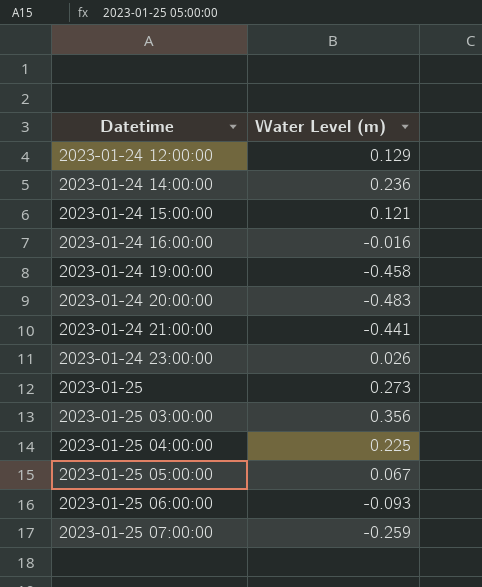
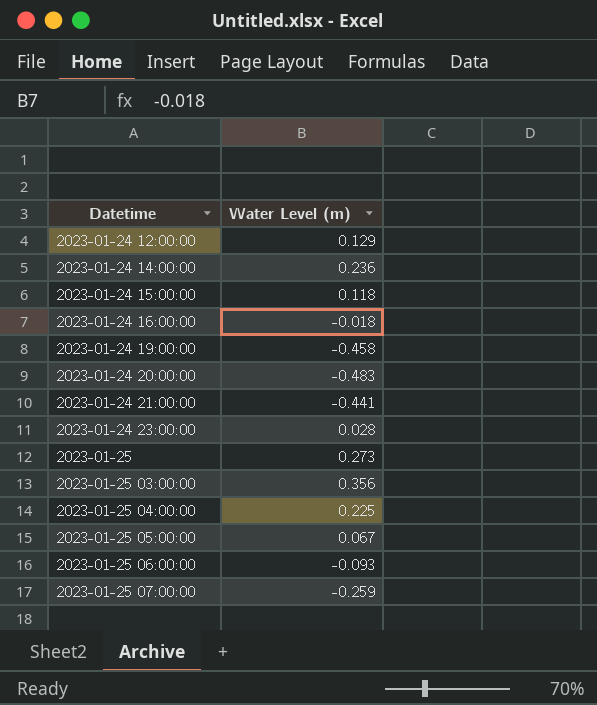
2023-01-24 15:00:00 | Water Level (m): 0.121 -> 0.118
2023-01-24 16:00:00 | Water Level (m): -0.016 -> -0.018
2023-01-24 23:00:00 | Water Level (m): 0.026 -> 0.028

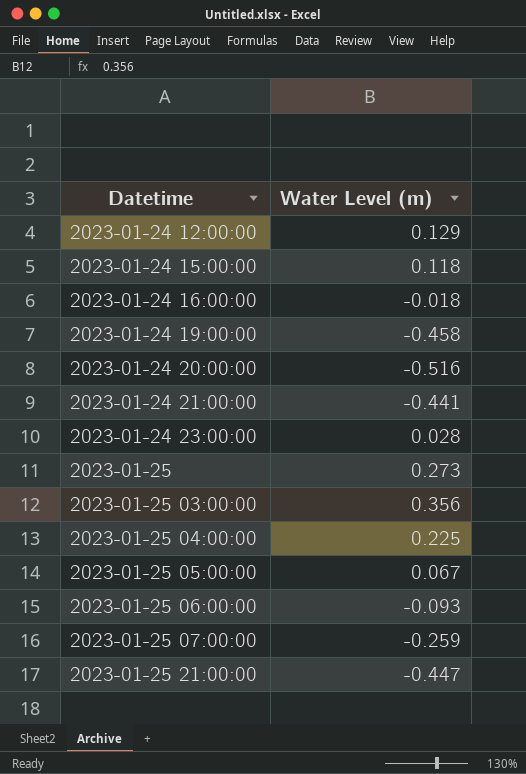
row 2023-01-24 14:00:00: 0.236 -> none
2023-01-24 20:00:00 | Water Level (m): -0.483 -> -0.516
row 2023-01-25 21:00:00: none -> -0.447

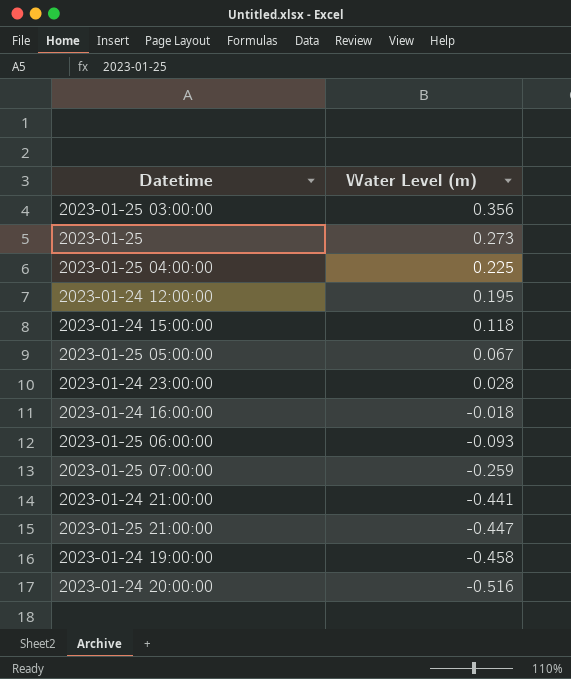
row order: Datetime ascending -> Water Level (m) descending
2023-01-24 12:00:00 | Water Level (m): 0.129 -> 0.195

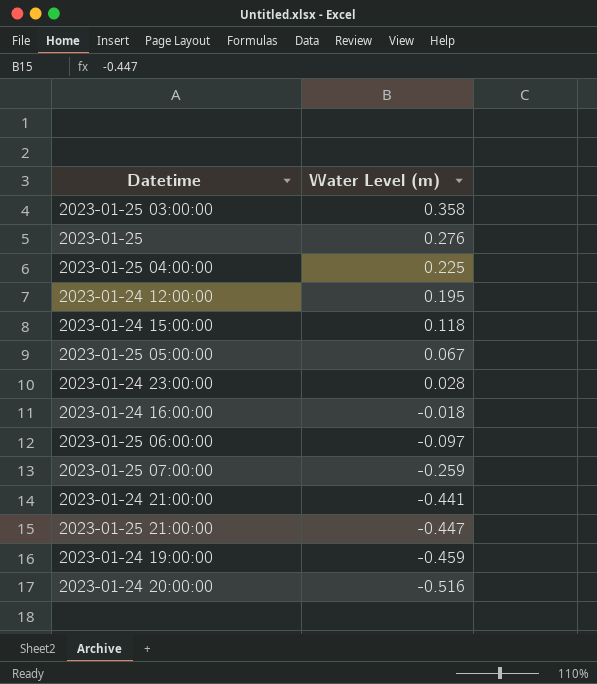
2023-01-25 03:00:00 | Water Level (m): 0.356 -> 0.358
2023-01-25 | Water Level (m): 0.273 -> 0.276
2023-01-25 06:00:00 | Water Level (m): -0.093 -> -0.097
2023-01-24 19:00:00 | Water Level (m): -0.458 -> -0.459

